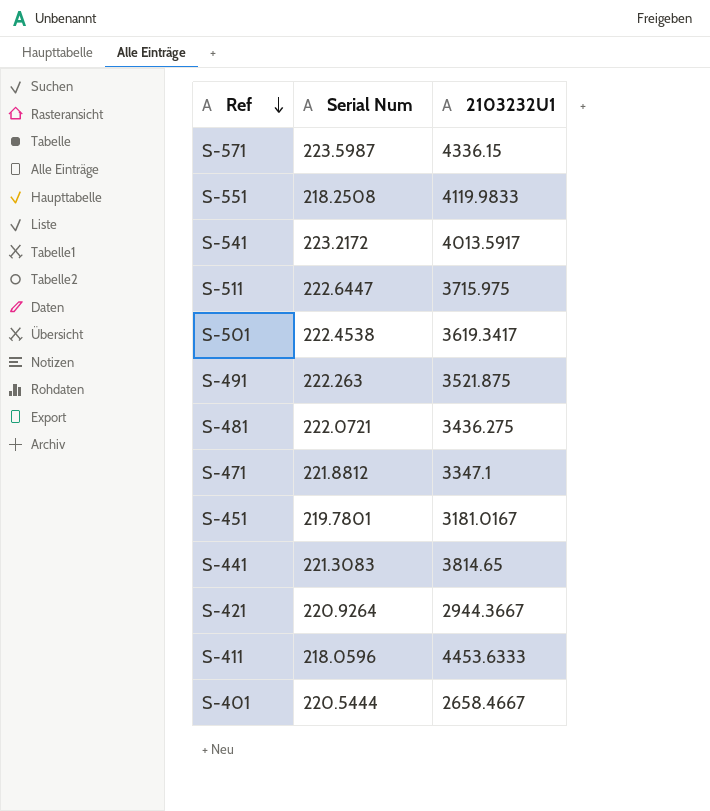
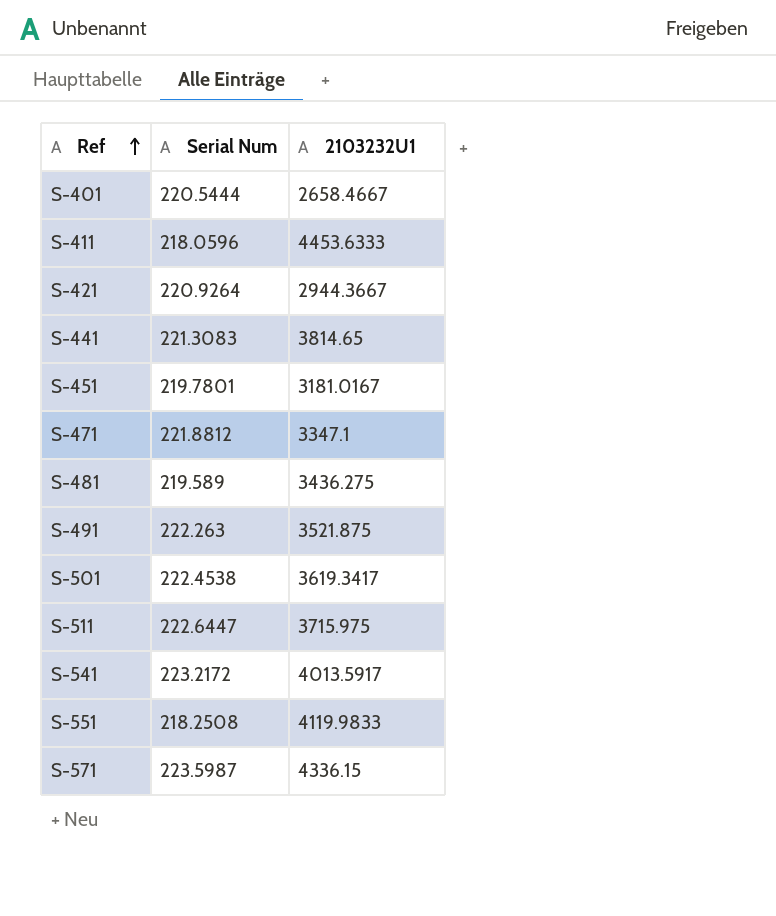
row order: Ref descending -> Ref ascending
S-481 | Serial Num: 222.0721 -> 219.589

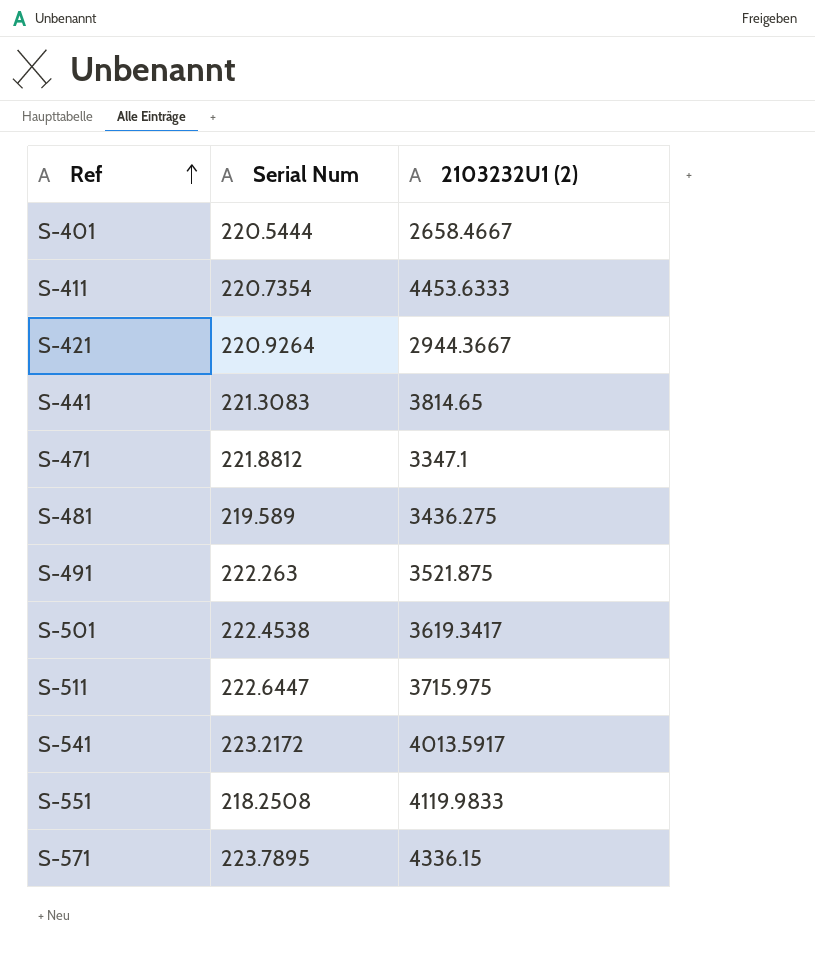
column name: 2103232U1 -> 2103232U1 (2)
row S-451: 219.7801 | 3181.0167 -> none
S-411 | Serial Num: 218.0596 -> 220.7354
S-571 | Serial Num: 223.5987 -> 223.7895

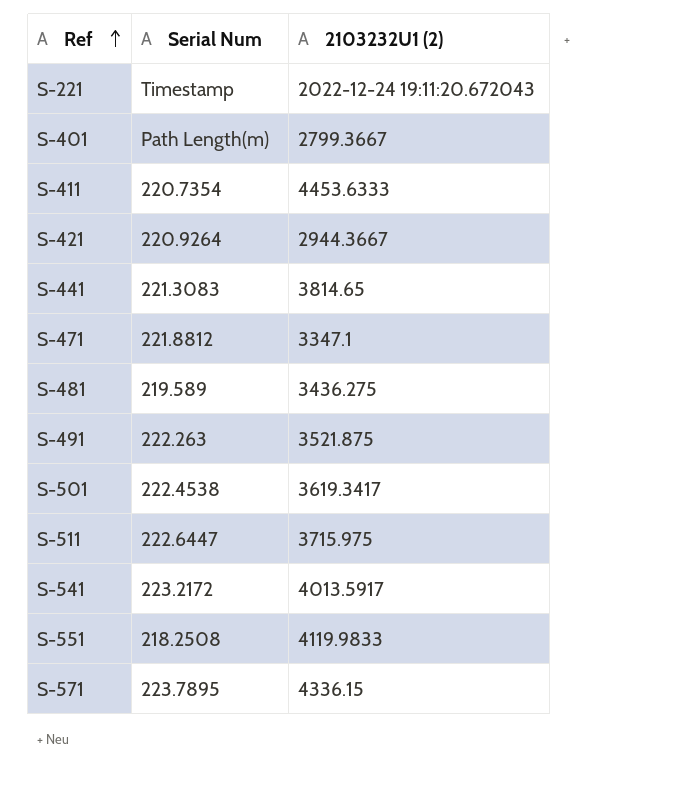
row S-221: none -> Timestamp | 2022-12-24 19:11:20.672043
S-401 | Serial Num: 220.5444 -> Path Length(m)
S-401 | 2103232U1 (2): 2658.4667 -> 2799.3667

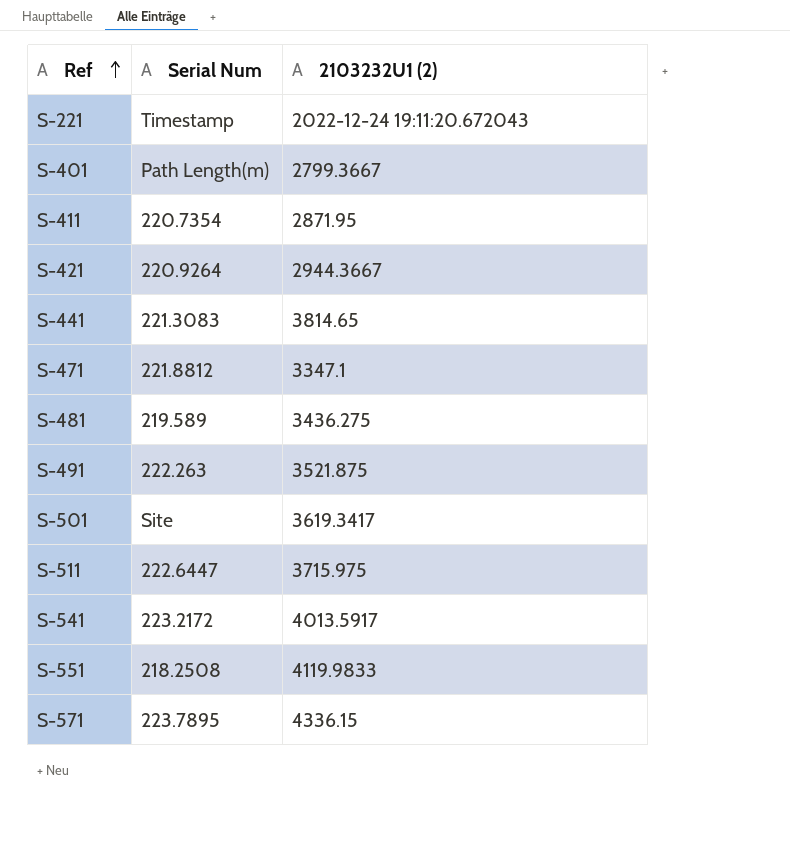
S-411 | 2103232U1 (2): 4453.6333 -> 2871.95
S-501 | Serial Num: 222.4538 -> Site

